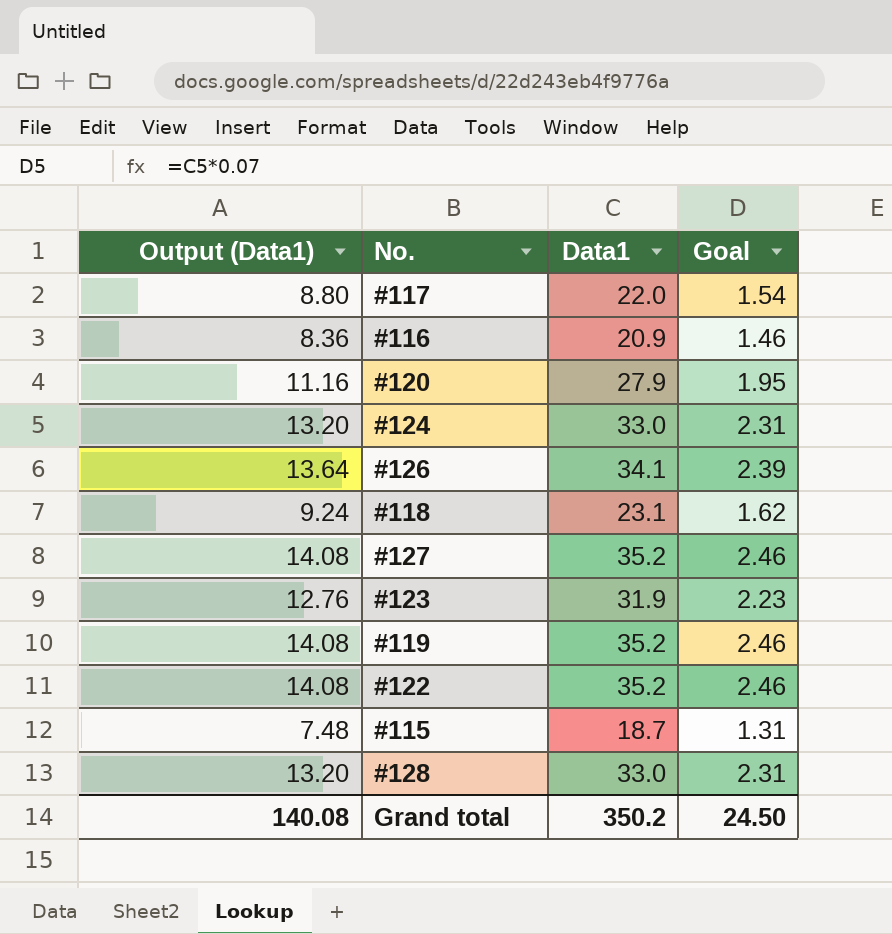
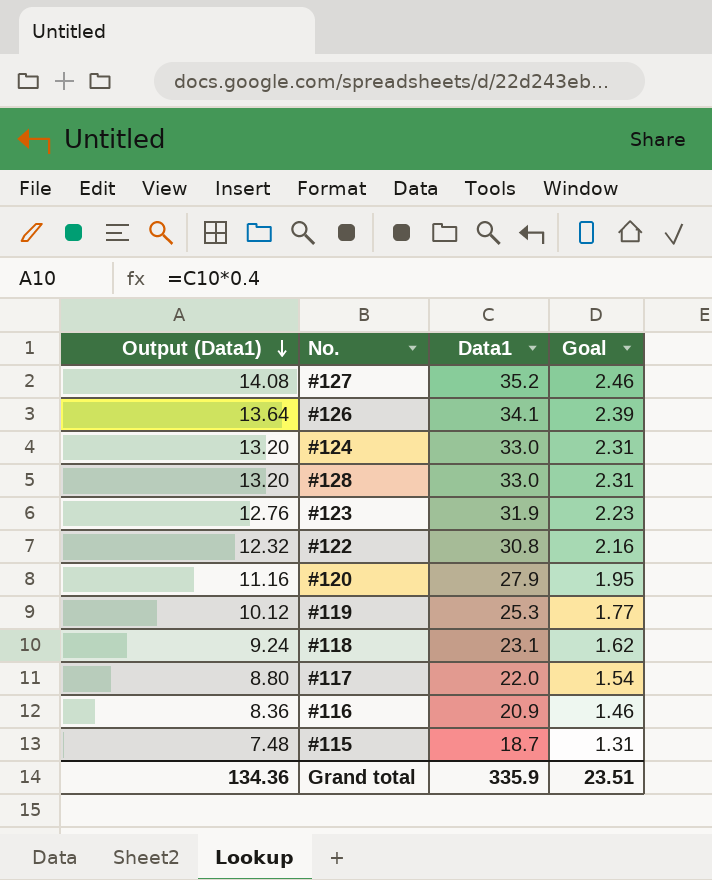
row order: none -> Output (Data1) descending
#122 | Output (Data1): 14.08 -> 12.32
#122 | Data1: 35.2 -> 30.8
#122 | Goal: 2.46 -> 2.16
#119 | Output (Data1): 14.08 -> 10.12
#119 | Data1: 35.2 -> 25.3
#119 | Goal: 2.46 -> 1.77
Grand total | Output (Data1): 140.08 -> 134.36
Grand total | Data1: 350.2 -> 335.9
Grand total | Goal: 24.50 -> 23.51

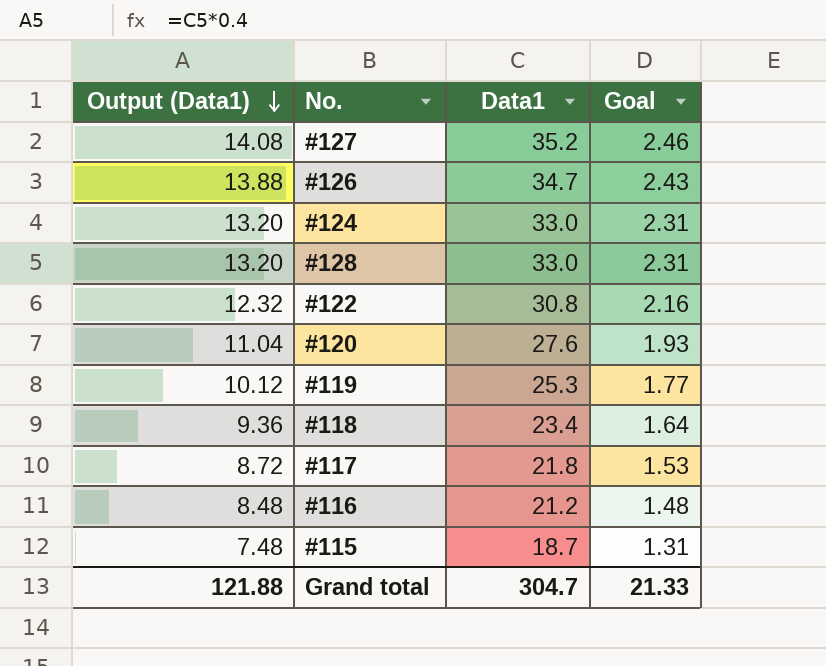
row #123: 12.76 | 31.9 | 2.23 -> none
#126 | Output (Data1): 13.64 -> 13.88
#126 | Data1: 34.1 -> 34.7
#126 | Goal: 2.39 -> 2.43
#120 | Output (Data1): 11.16 -> 11.04
#120 | Data1: 27.9 -> 27.6
#120 | Goal: 1.95 -> 1.93
#118 | Output (Data1): 9.24 -> 9.36
#118 | Data1: 23.1 -> 23.4
#118 | Goal: 1.62 -> 1.64
#117 | Output (Data1): 8.80 -> 8.72
#117 | Data1: 22.0 -> 21.8
#117 | Goal: 1.54 -> 1.53
#116 | Output (Data1): 8.36 -> 8.48
#116 | Data1: 20.9 -> 21.2
#116 | Goal: 1.46 -> 1.48
Grand total | Output (Data1): 134.36 -> 121.88
Grand total | Data1: 335.9 -> 304.7
Grand total | Goal: 23.51 -> 21.33

